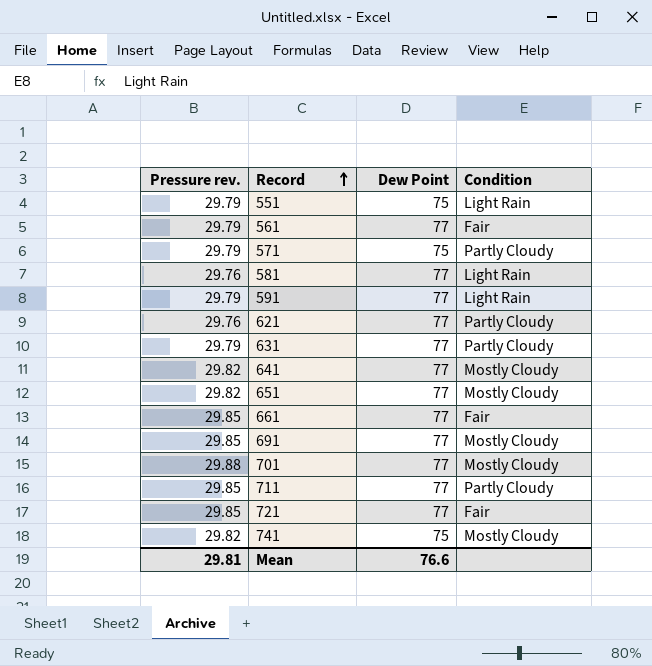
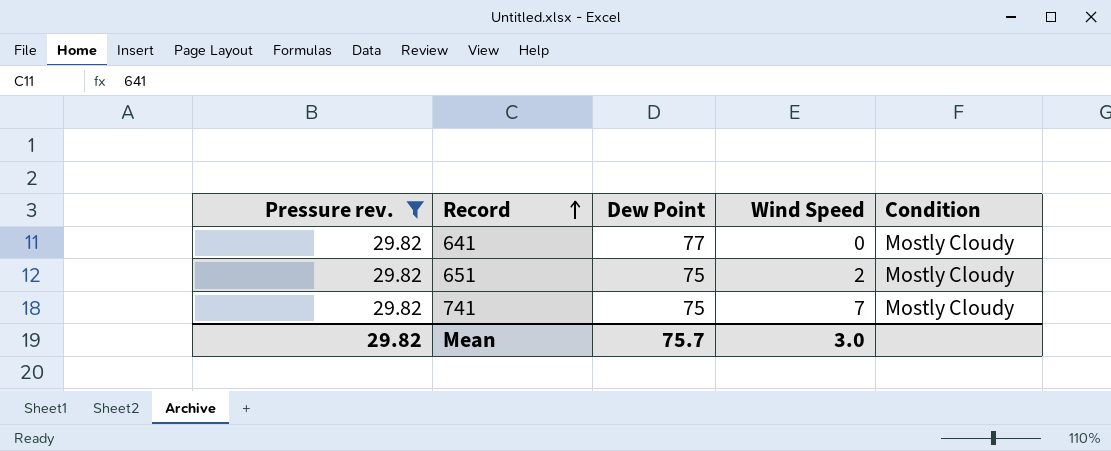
filter: none -> Pressure rev. = 29.82
column Wind Speed | position: none -> 4
651 | Dew Point: 77 -> 75
Mean | Pressure rev.: 29.81 -> 29.82
Mean | Dew Point: 76.6 -> 75.7

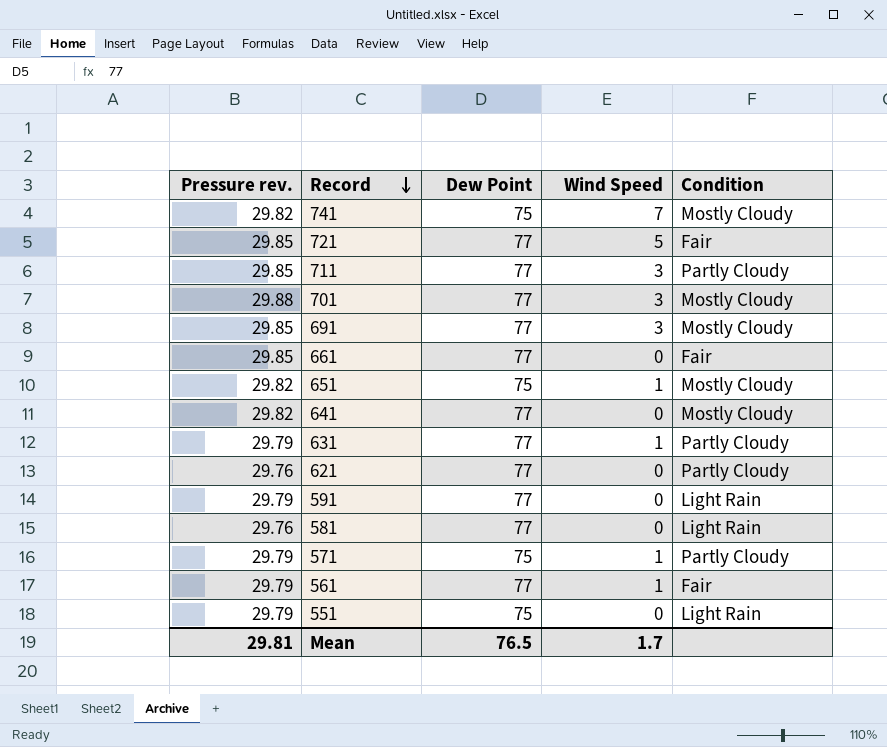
filter: Pressure rev. = 29.82 -> none
row order: Record ascending -> Record descending
651 | Wind Speed: 2 -> 1
Mean | Pressure rev.: 29.82 -> 29.81
Mean | Dew Point: 75.7 -> 76.5
Mean | Wind Speed: 3.0 -> 1.7

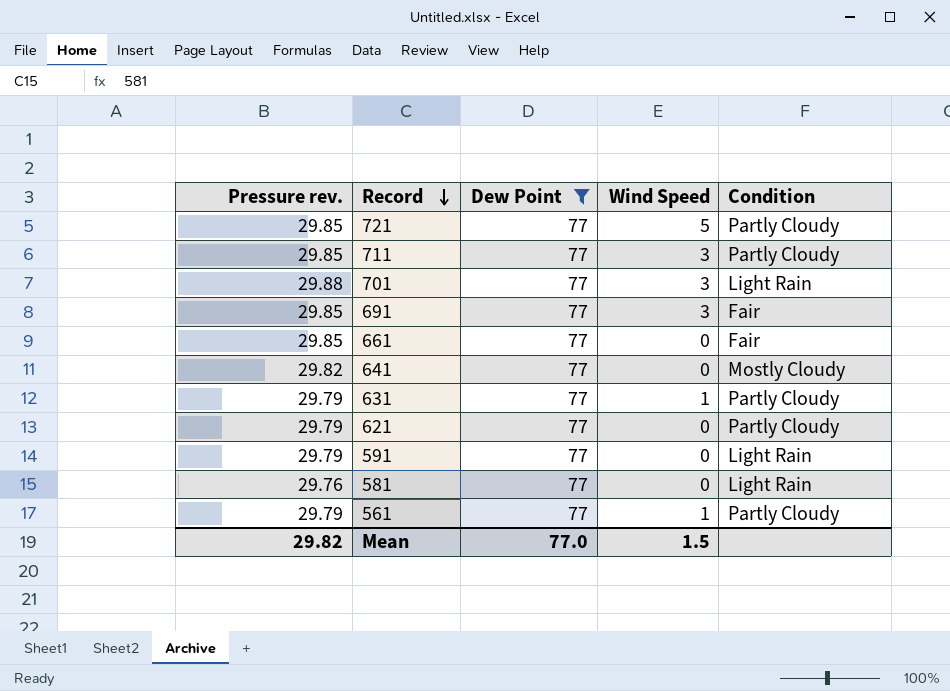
filter: none -> Dew Point = 77
721 | Condition: Fair -> Partly Cloudy
701 | Condition: Mostly Cloudy -> Light Rain
691 | Condition: Mostly Cloudy -> Fair
621 | Pressure rev.: 29.76 -> 29.79
561 | Condition: Fair -> Partly Cloudy
Mean | Pressure rev.: 29.81 -> 29.82
Mean | Dew Point: 76.5 -> 77.0
Mean | Wind Speed: 1.7 -> 1.5

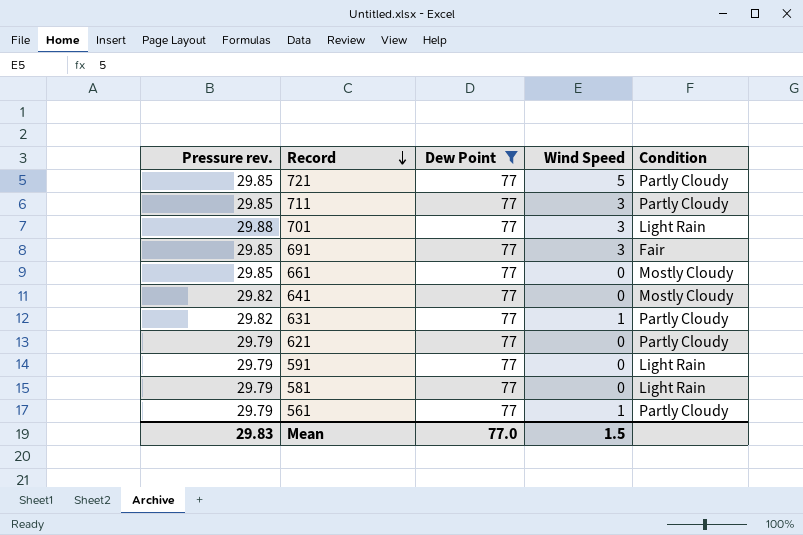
661 | Condition: Fair -> Mostly Cloudy
631 | Pressure rev.: 29.79 -> 29.82
581 | Pressure rev.: 29.76 -> 29.79
Mean | Pressure rev.: 29.82 -> 29.83

